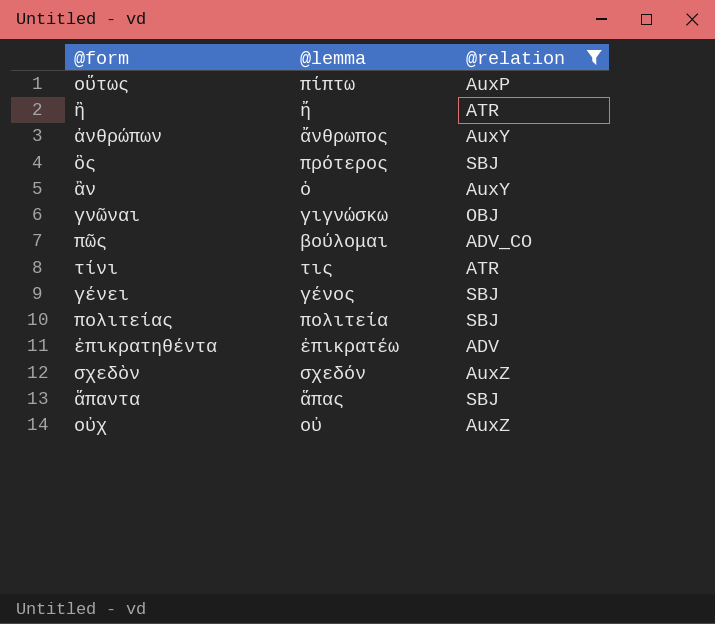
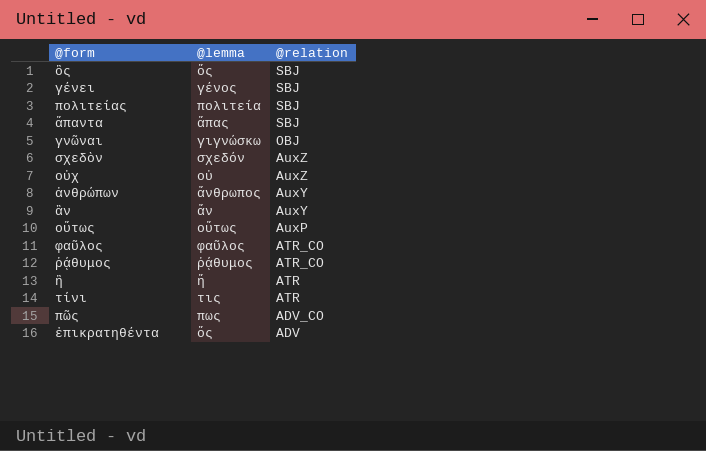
filter: @relation != ATR_CO -> none
row order: none -> @relation descending
ὃς | @lemma: πρότερος -> ὅς
ἂν | @lemma: ὁ -> ἄν
οὕτως | @lemma: πίπτω -> οὕτως
πῶς | @lemma: βούλομαι -> πως
ἐπικρατηθέντα | @lemma: ἐπικρατέω -> ὅς

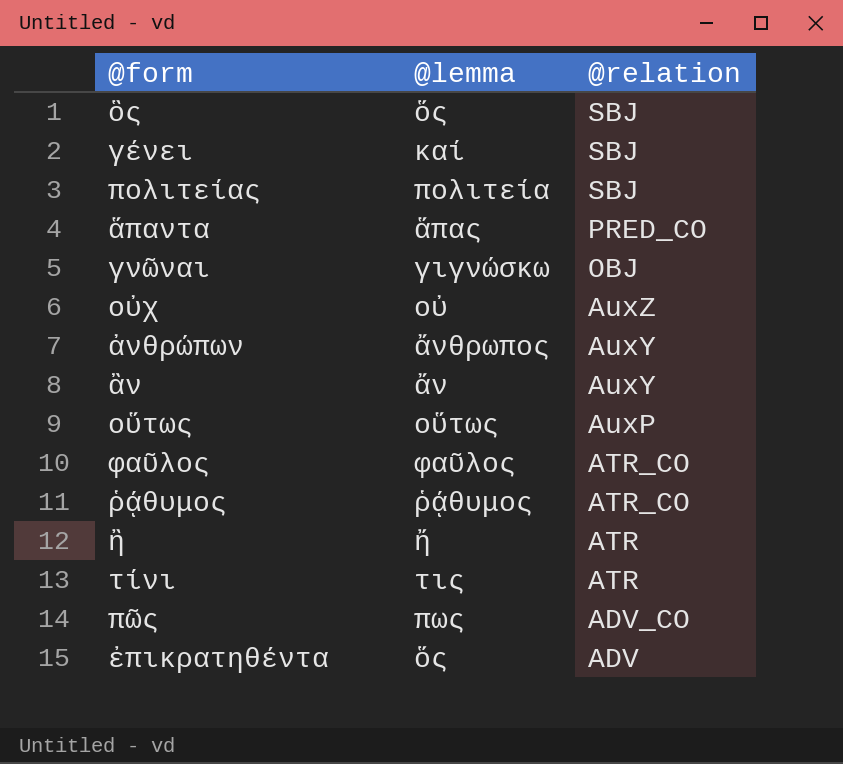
row σχεδὸν: σχεδόν | AuxZ -> none
γένει | @lemma: γένος -> καί
ἅπαντα | @relation: SBJ -> PRED_CO

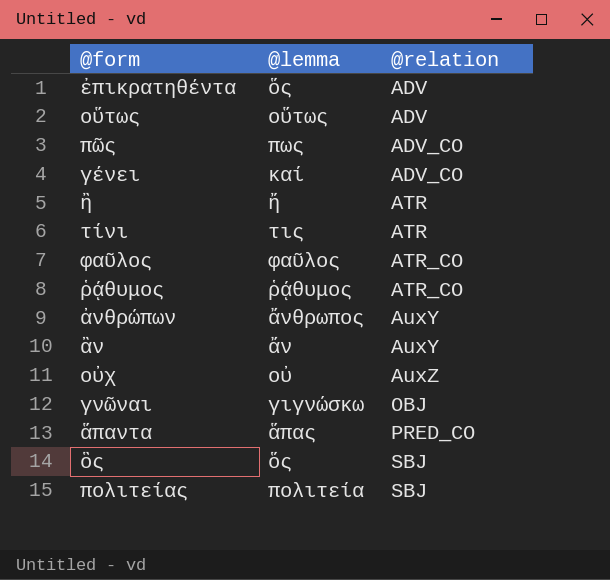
row order: @relation descending -> @relation ascending
οὕτως | @relation: AuxP -> ADV
γένει | @relation: SBJ -> ADV_CO

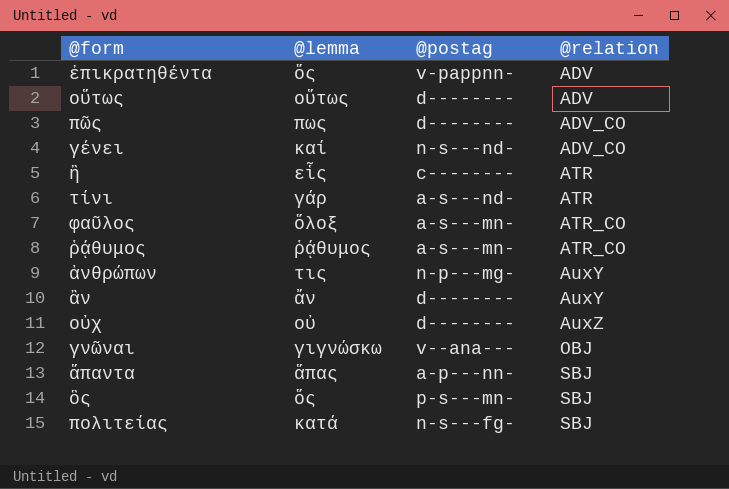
column @postag | position: none -> 3
ἢ | @lemma: ἤ -> εἷς
τίνι | @lemma: τις -> γάρ
φαῦλος | @lemma: φαῦλος -> ὅλοξ
ἀνθρώπων | @lemma: ἄνθρωπος -> τις
ἅπαντα | @relation: PRED_CO -> SBJ
πολιτείας | @lemma: πολιτεία -> κατά

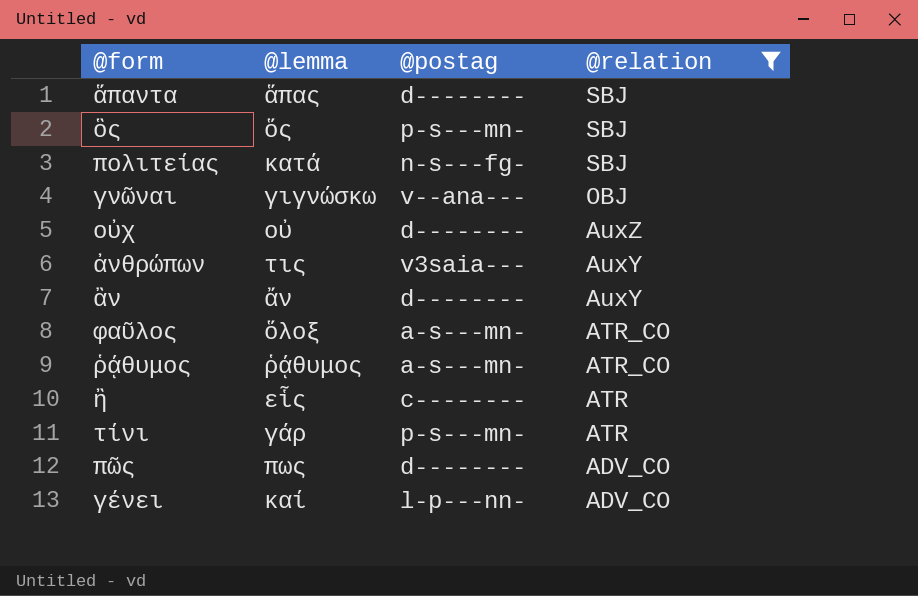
filter: none -> @relation != ADV
row order: @relation ascending -> @relation descending
ἅπαντα | @postag: a-p---nn- -> d--------
ἀνθρώπων | @postag: n-p---mg- -> v3saia---
τίνι | @postag: a-s---nd- -> p-s---mn-
γένει | @postag: n-s---nd- -> l-p---nn-

